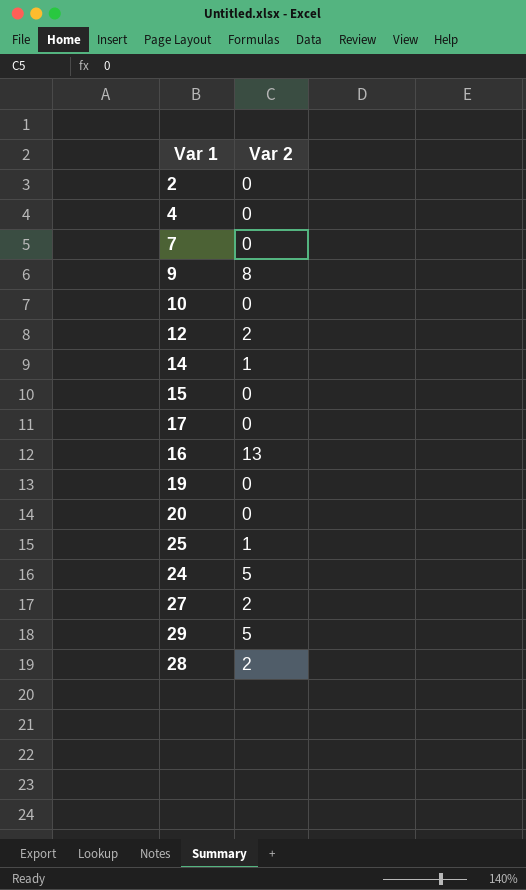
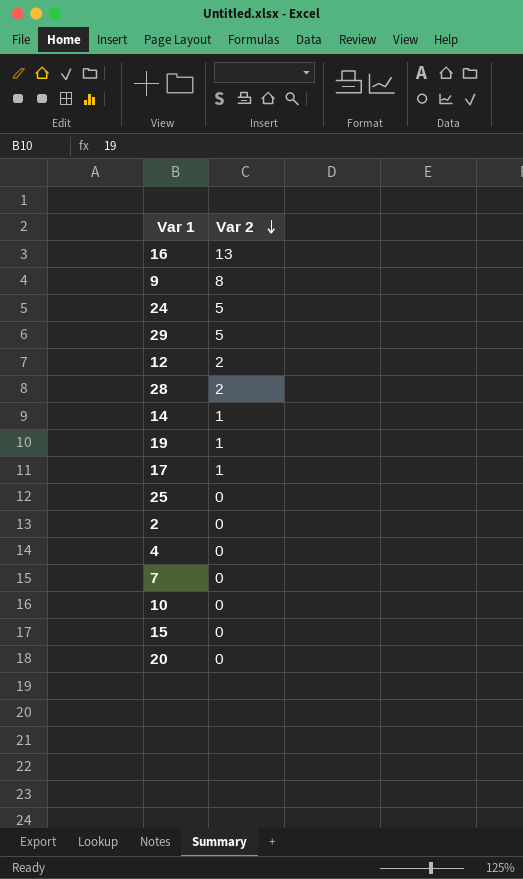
row order: none -> Var 2 descending
row 27: 2 -> none
19 | Var 2: 0 -> 1
17 | Var 2: 0 -> 1
25 | Var 2: 1 -> 0

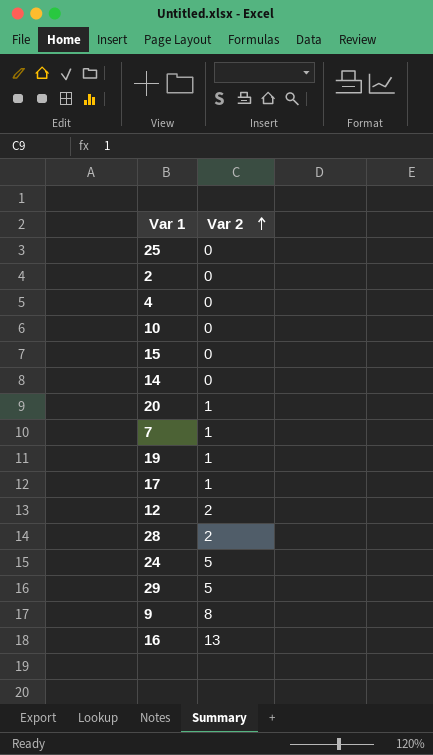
row order: Var 2 descending -> Var 2 ascending
14 | Var 2: 1 -> 0
20 | Var 2: 0 -> 1
7 | Var 2: 0 -> 1

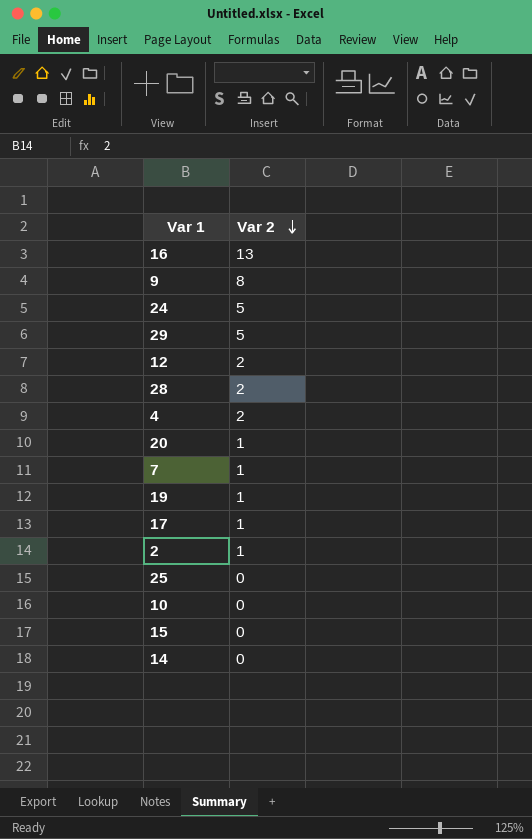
row order: Var 2 ascending -> Var 2 descending
4 | Var 2: 0 -> 2
2 | Var 2: 0 -> 1

